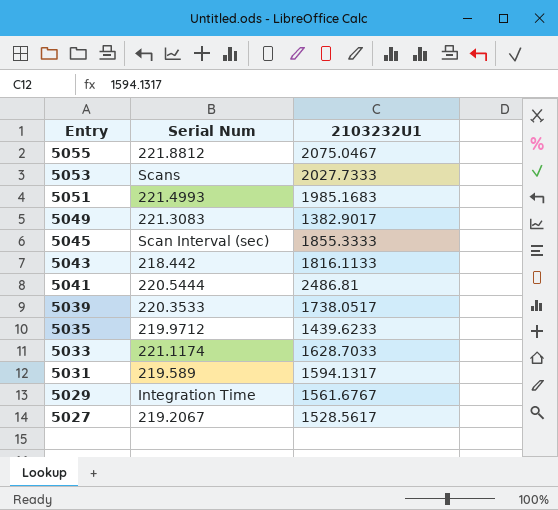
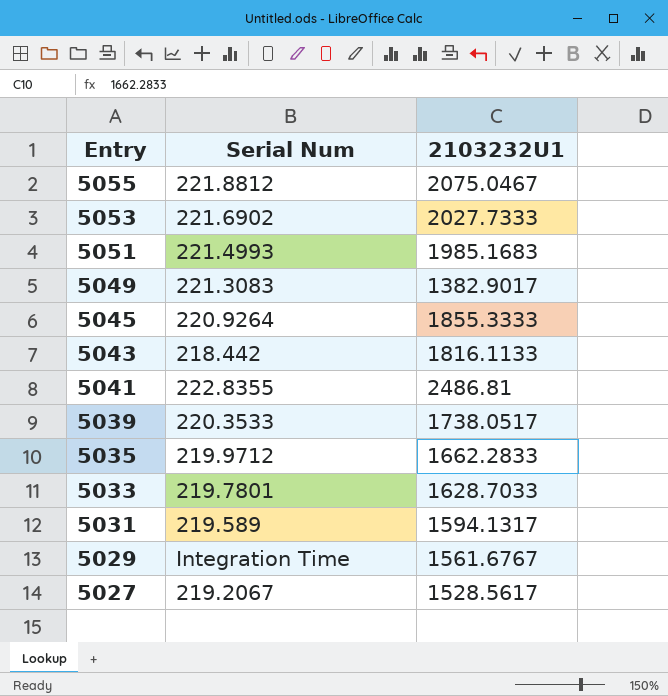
5053 | Serial Num: Scans -> 221.6902
5045 | Serial Num: Scan Interval (sec) -> 220.9264
5041 | Serial Num: 220.5444 -> 222.8355
5035 | 2103232U1: 1439.6233 -> 1662.2833
5033 | Serial Num: 221.1174 -> 219.7801

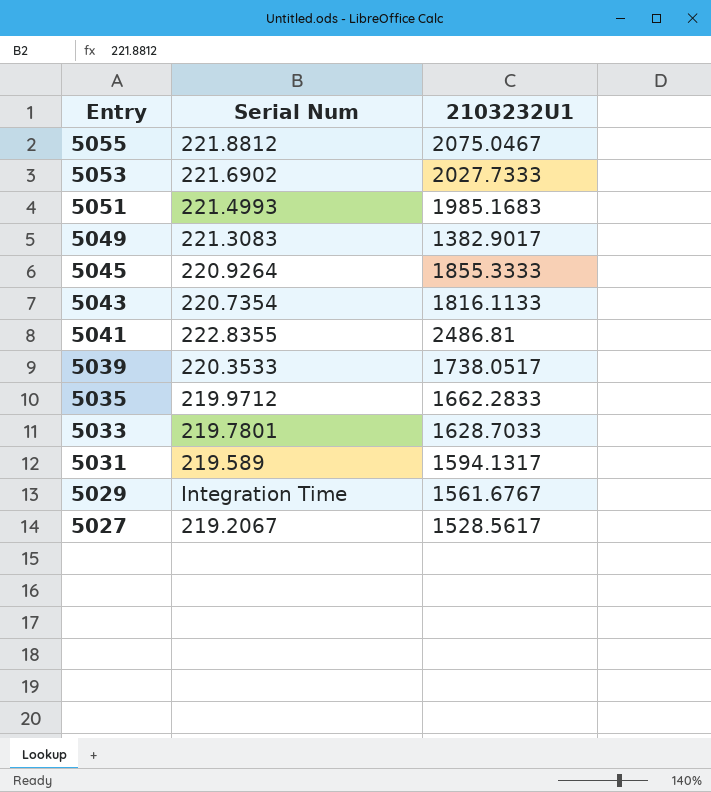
5043 | Serial Num: 218.442 -> 220.7354

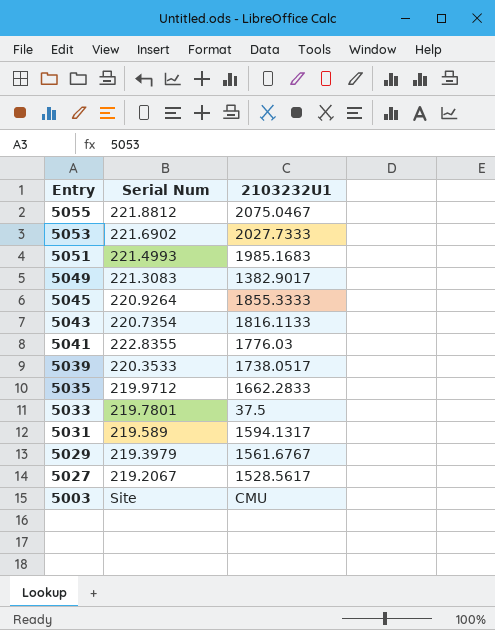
5041 | 2103232U1: 2486.81 -> 1776.03
5033 | 2103232U1: 1628.7033 -> 37.5
5029 | Serial Num: Integration Time -> 219.3979
row 5003: none -> Site | CMU

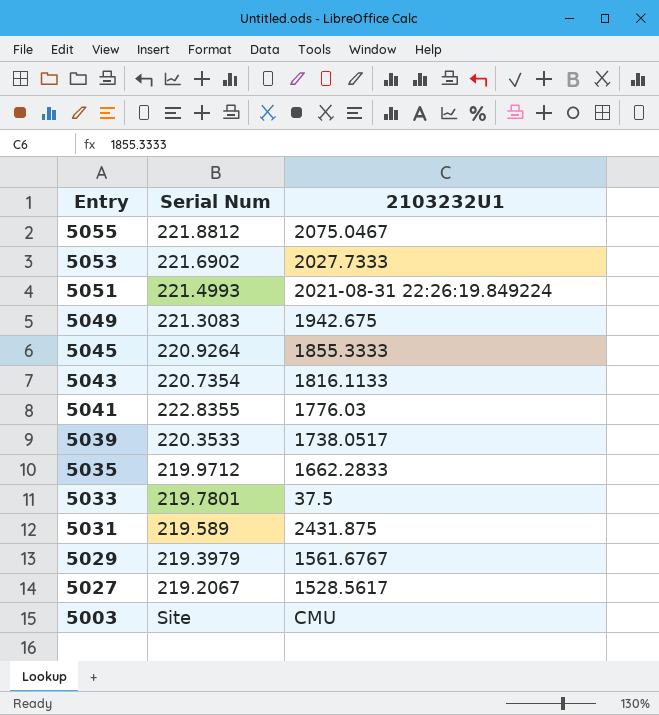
5051 | 2103232U1: 1985.1683 -> 2021-08-31 22:26:19.849224
5049 | 2103232U1: 1382.9017 -> 1942.675
5031 | 2103232U1: 1594.1317 -> 2431.875

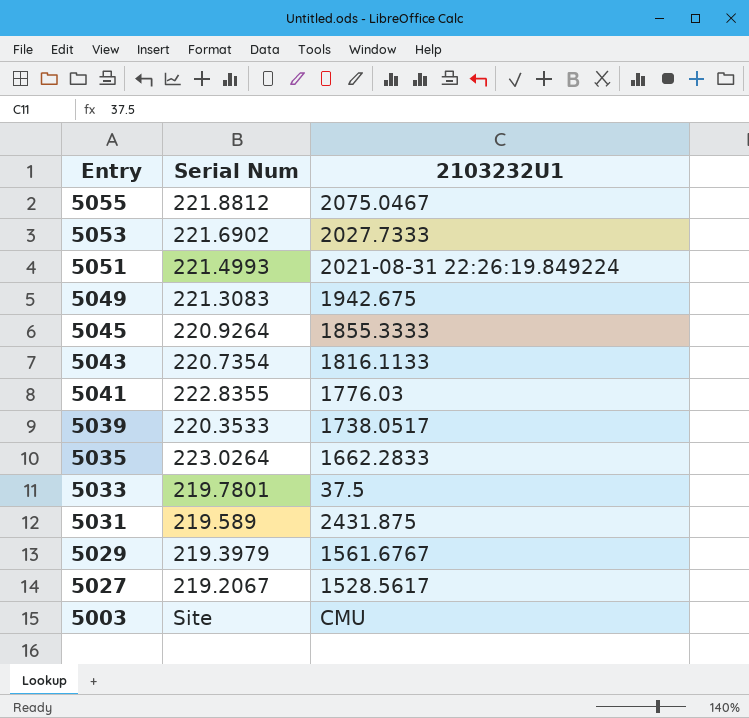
5035 | Serial Num: 219.9712 -> 223.0264

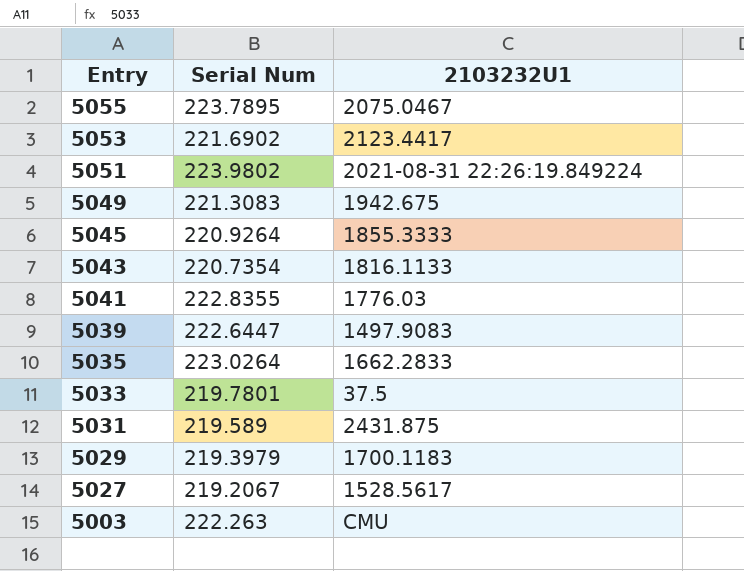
5055 | Serial Num: 221.8812 -> 223.7895
5053 | 2103232U1: 2027.7333 -> 2123.4417
5051 | Serial Num: 221.4993 -> 223.9802
5039 | Serial Num: 220.3533 -> 222.6447
5039 | 2103232U1: 1738.0517 -> 1497.9083
5029 | 2103232U1: 1561.6767 -> 1700.1183
5003 | Serial Num: Site -> 222.263

